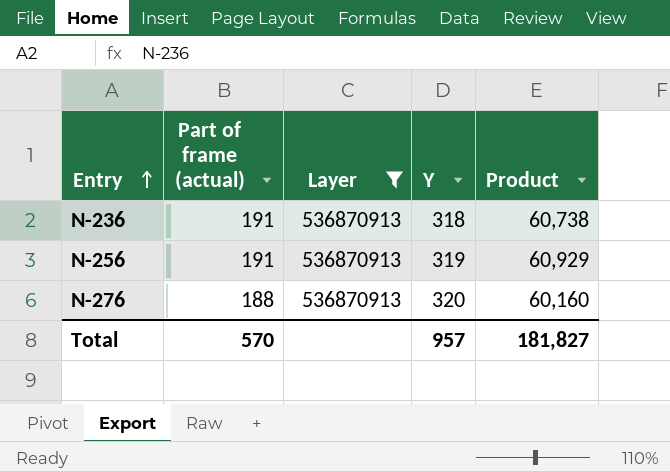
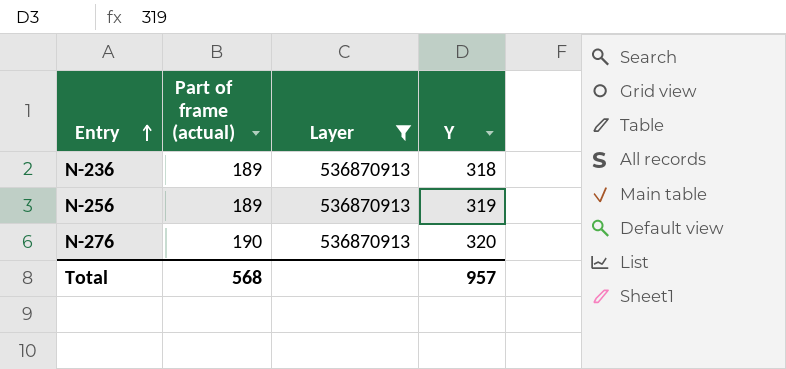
column Product | formula: [Part of frame (actual)] * [Y] -> none
N-236 | Part of frame (actual): 191 -> 189
N-256 | Part of frame (actual): 191 -> 189
N-276 | Part of frame (actual): 188 -> 190
Total | Part of frame (actual): 570 -> 568

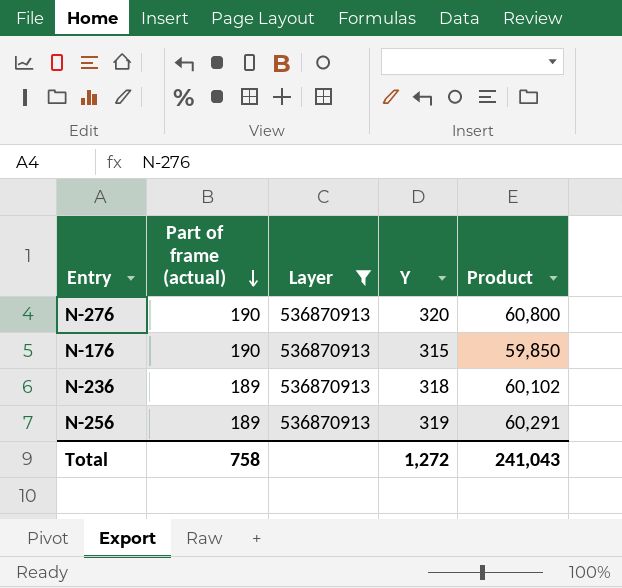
row order: Entry ascending -> Part of frame (actual) descending
column Product | formula: none -> [Part of frame (actual)] * [Y]
row N-176: none -> 190 | 536870913 | 315 | 59,850
Total | Part of frame (actual): 568 -> 758
Total | Y: 957 -> 1,272

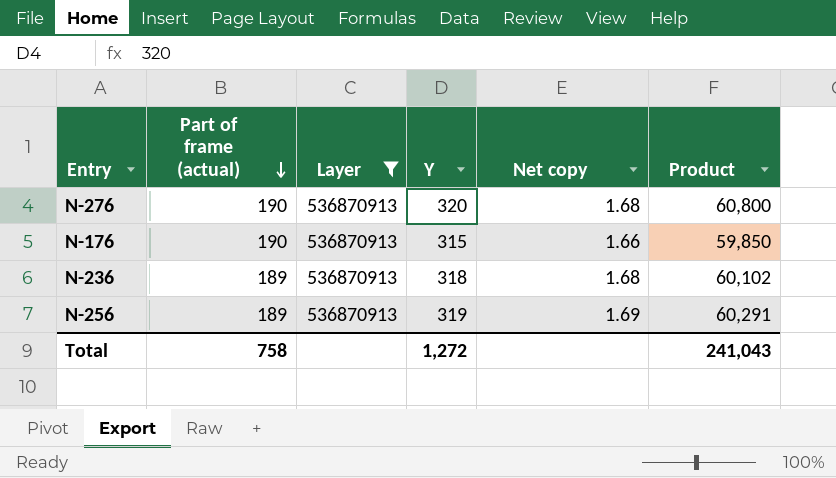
column Net copy | formula: none -> [Y] / [Part of frame (actual)]

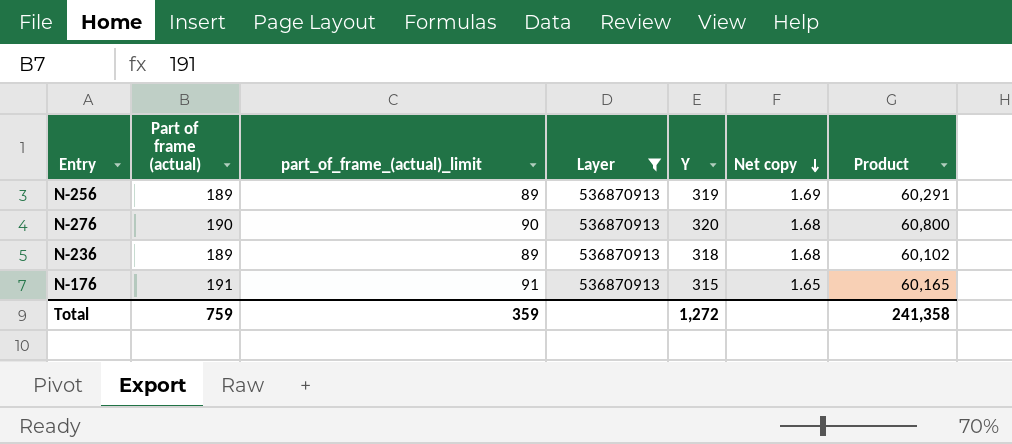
row order: Part of frame (actual) descending -> Net copy descending
column part_of_frame_(actual)_limit | formula: none -> [Part of frame (actual)] - 100
N-176 | Part of frame (actual): 190 -> 191
N-176 | Net copy: 1.66 -> 1.65
N-176 | Product: 59,850 -> 60,165
Total | Part of frame (actual): 758 -> 759
Total | Product: 241,043 -> 241,358

